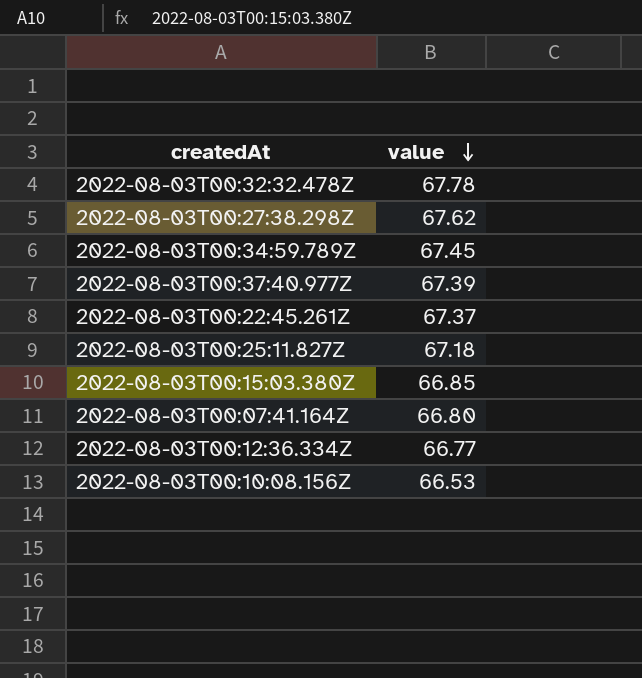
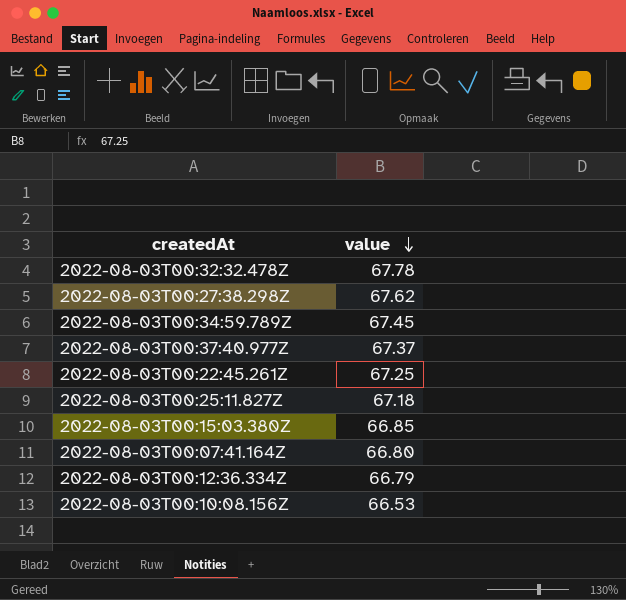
2022-08-03T00:37:40.977Z | value: 67.39 -> 67.37
2022-08-03T00:22:45.261Z | value: 67.37 -> 67.25
2022-08-03T00:12:36.334Z | value: 66.77 -> 66.79

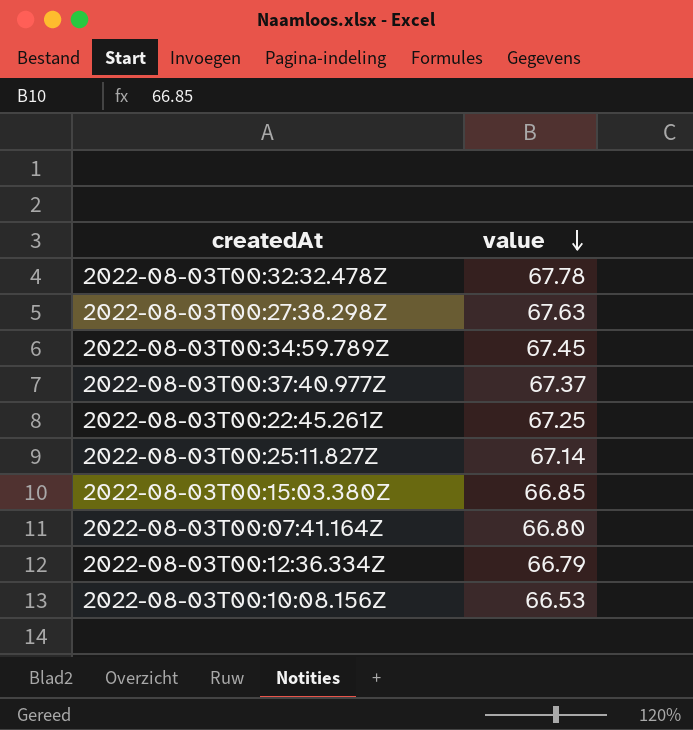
2022-08-03T00:27:38.298Z | value: 67.62 -> 67.63
2022-08-03T00:25:11.827Z | value: 67.18 -> 67.14

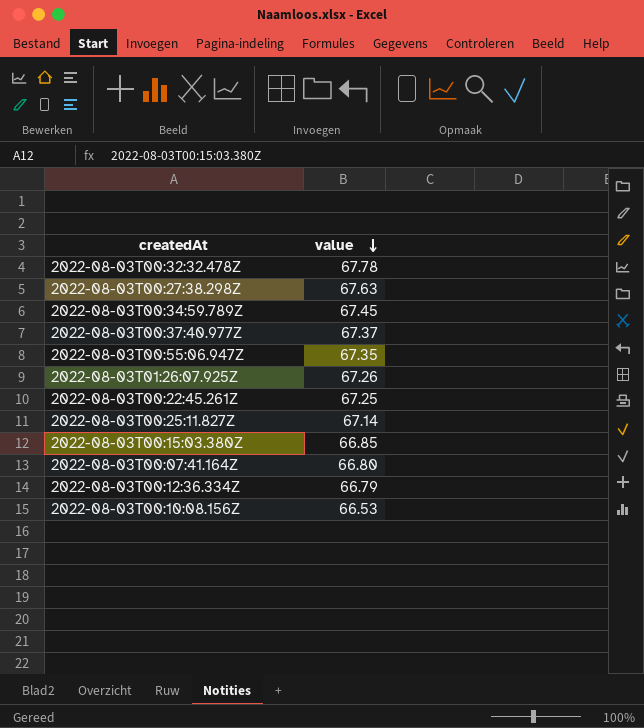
row 2022-08-03T00:55:06.947Z: none -> 67.35
row 2022-08-03T01:26:07.925Z: none -> 67.26

